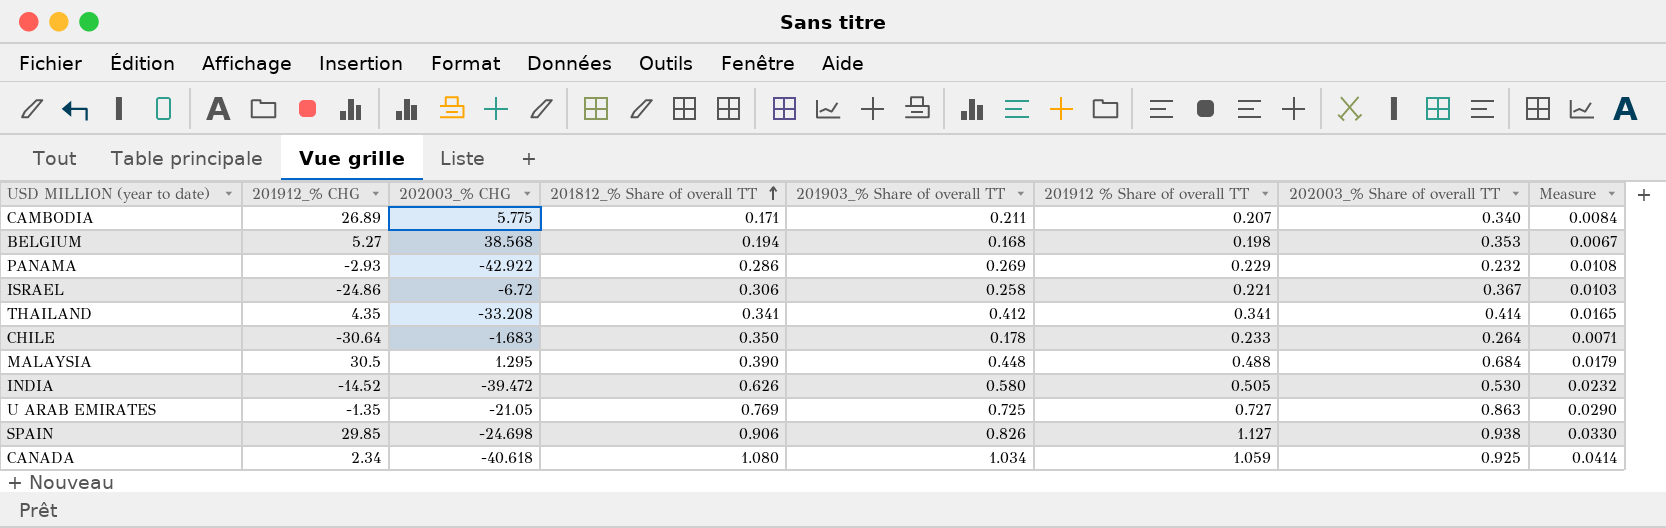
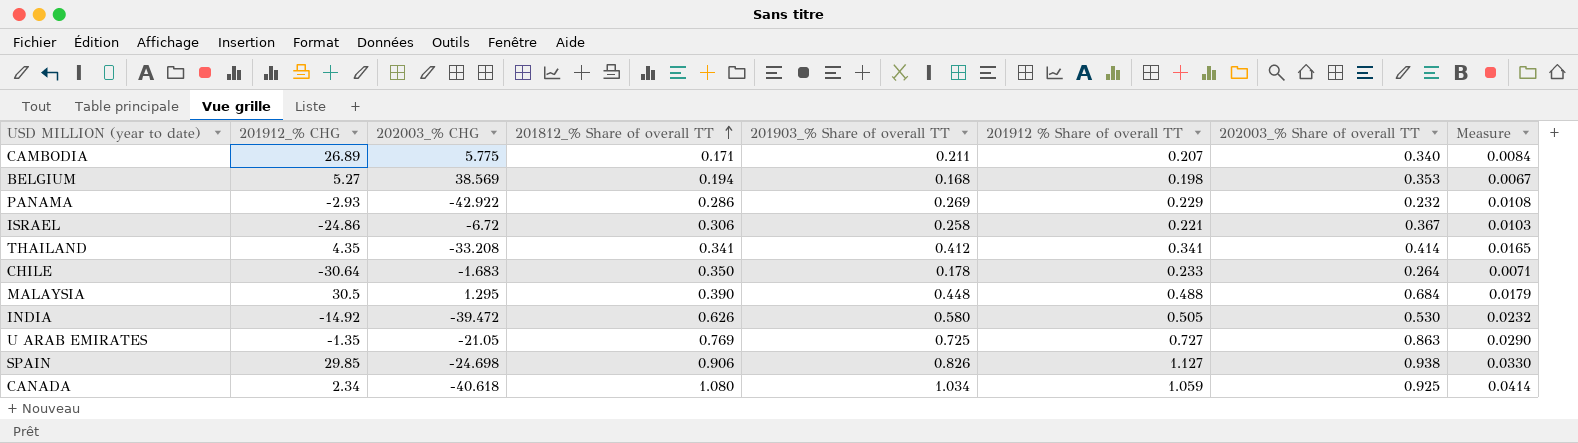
BELGIUM | 202003_% CHG: 38.568 -> 38.569
INDIA | 201912_% CHG: -14.52 -> -14.92

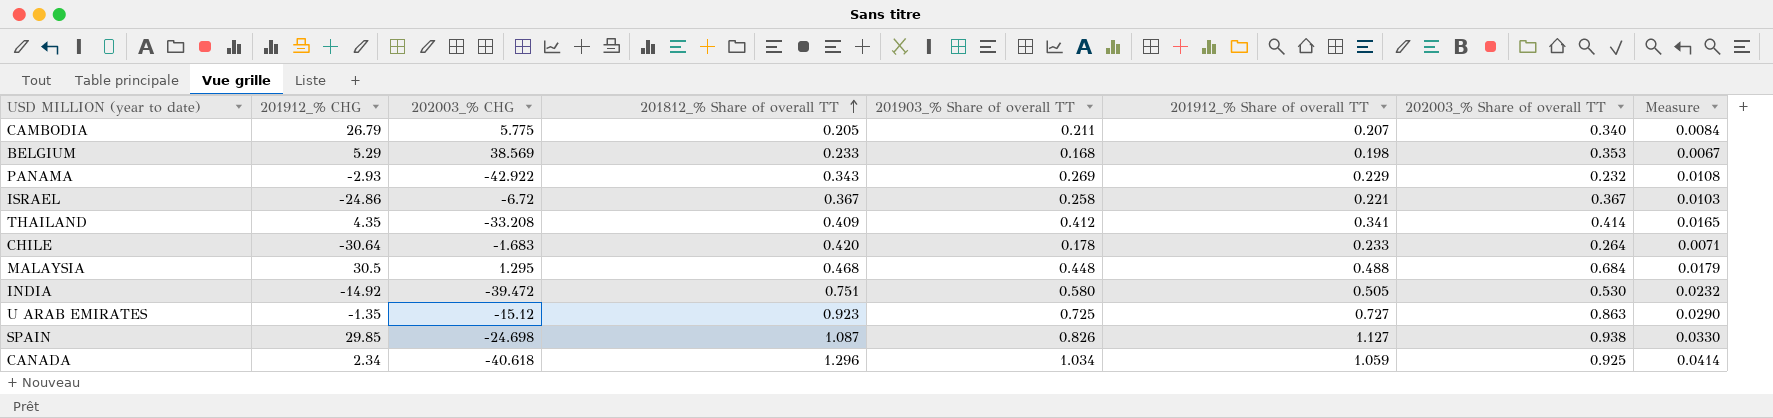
column name: 201912 % Share of overall TT -> 201912_% Share of overall TT
CAMBODIA | 201912_% CHG: 26.89 -> 26.79
CAMBODIA | 201812_% Share of overall TT: 0.171 -> 0.205
BELGIUM | 201912_% CHG: 5.27 -> 5.29
BELGIUM | 201812_% Share of overall TT: 0.194 -> 0.233
PANAMA | 201812_% Share of overall TT: 0.286 -> 0.343
ISRAEL | 201812_% Share of overall TT: 0.306 -> 0.367
THAILAND | 201812_% Share of overall TT: 0.341 -> 0.409
CHILE | 201812_% Share of overall TT: 0.350 -> 0.420
MALAYSIA | 201812_% Share of overall TT: 0.390 -> 0.468
INDIA | 201812_% Share of overall TT: 0.626 -> 0.751
U ARAB EMIRATES | 202003_% CHG: -21.05 -> -15.12
U ARAB EMIRATES | 201812_% Share of overall TT: 0.769 -> 0.923
SPAIN | 201812_% Share of overall TT: 0.906 -> 1.087
CANADA | 201812_% Share of overall TT: 1.080 -> 1.296

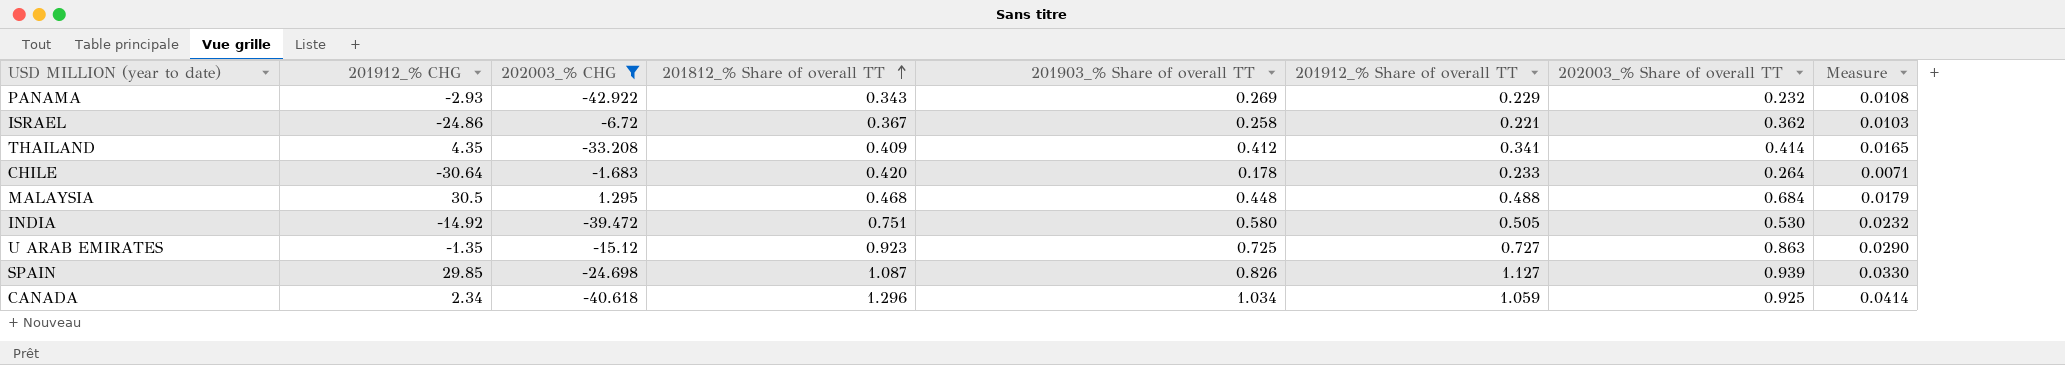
filter: none -> 202003_% CHG <= 1.295
ISRAEL | 202003_% Share of overall TT: 0.367 -> 0.362
SPAIN | 202003_% Share of overall TT: 0.938 -> 0.939

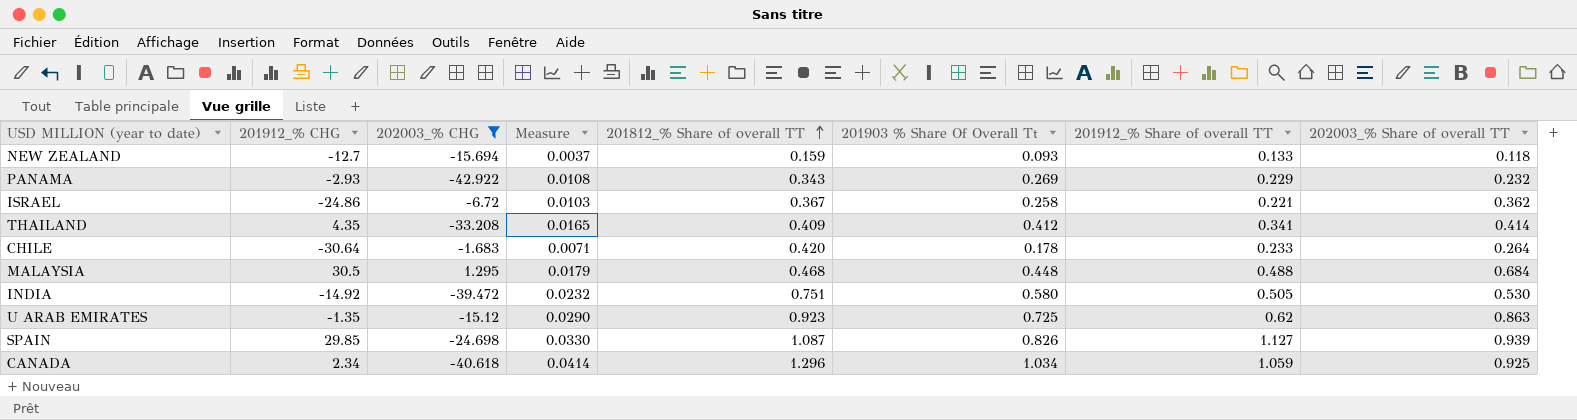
column Measure | position: 8 -> 4
column name: 201903_% Share of overall TT -> 201903 % Share Of Overall Tt
row NEW ZEALAND: none -> -12.7 | -15.694 | 0.0037 | 0.159 | 0.093 | 0.133 | 0.118
U ARAB EMIRATES | 201912_% Share of overall TT: 0.727 -> 0.62

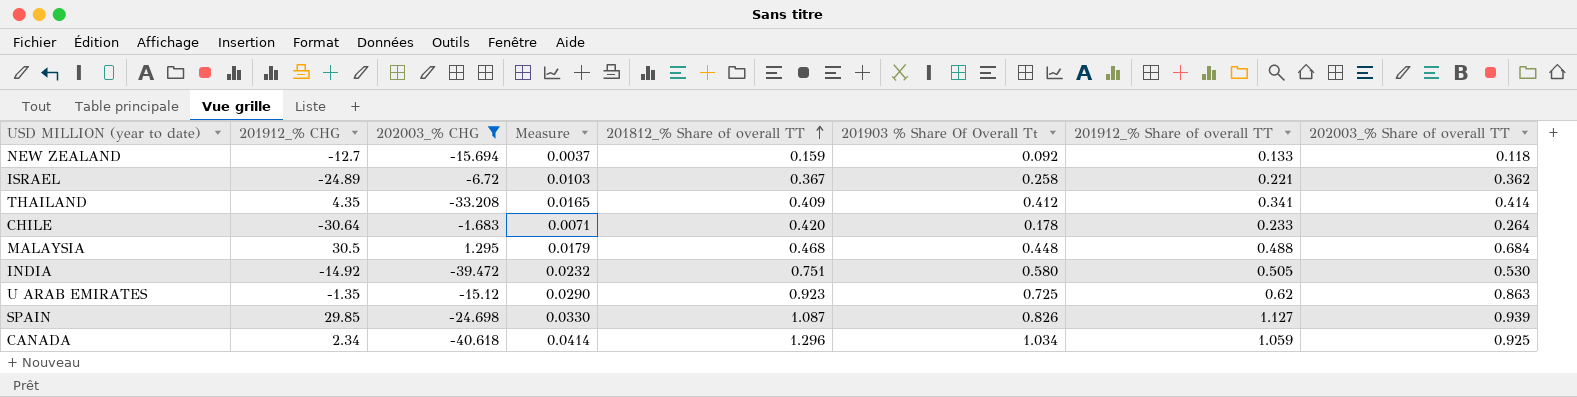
row PANAMA: -2.93 | -42.922 | 0.0108 | 0.343 | 0.269 | 0.229 | 0.232 -> none
NEW ZEALAND | 201903 % Share Of Overall Tt: 0.093 -> 0.092
ISRAEL | 201912_% CHG: -24.86 -> -24.89

